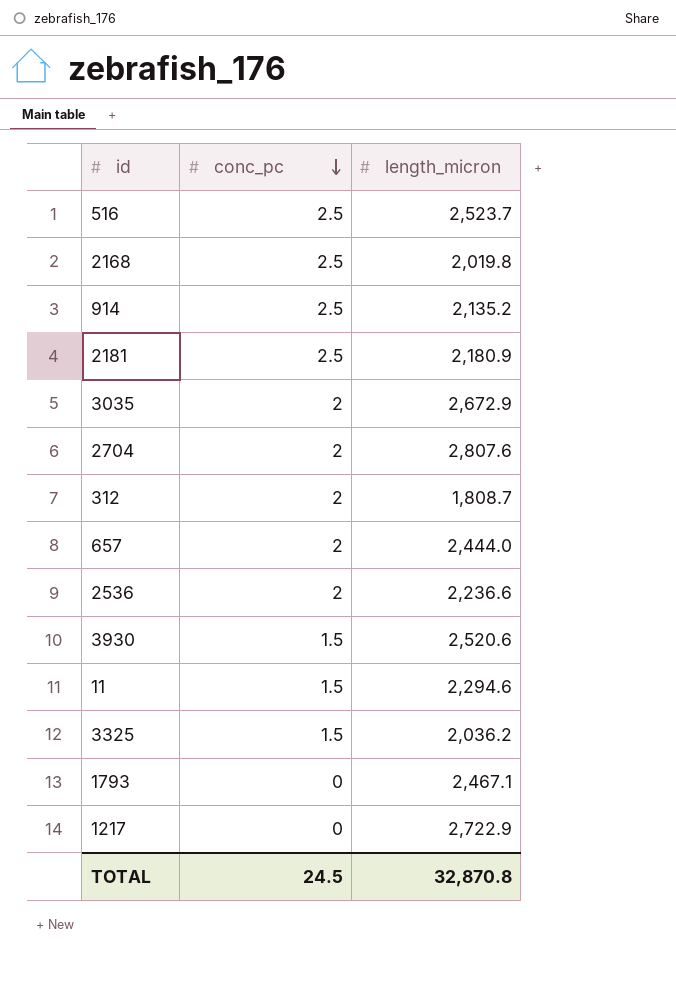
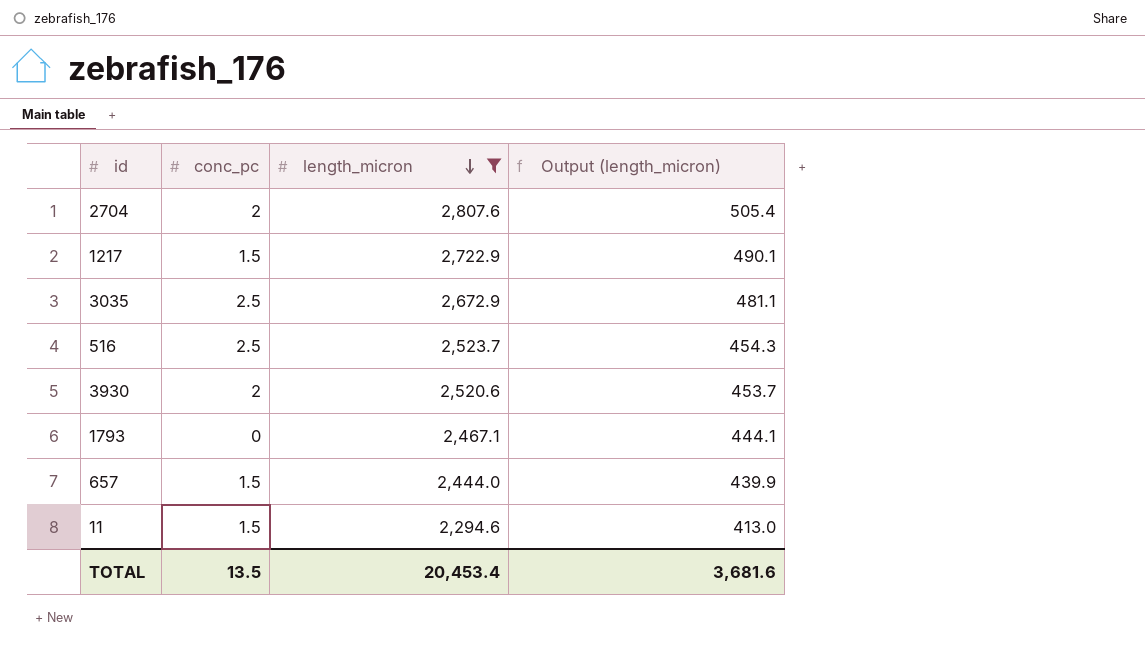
filter: none -> length_micron >= 2,294.6
row order: conc_pc descending -> length_micron descending
column Output (length_micron) | formula: none -> [length_micron] * 0.18
1217 | conc_pc: 0 -> 1.5
3035 | conc_pc: 2 -> 2.5
3930 | conc_pc: 1.5 -> 2
657 | conc_pc: 2 -> 1.5
TOTAL | conc_pc: 24.5 -> 13.5
TOTAL | length_micron: 32,870.8 -> 20,453.4

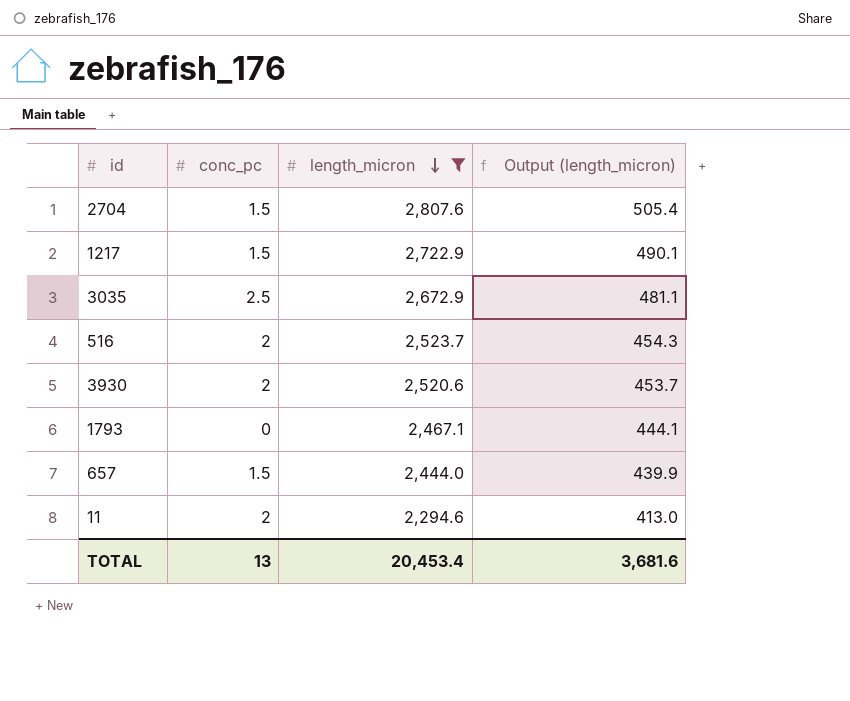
2704 | conc_pc: 2 -> 1.5
516 | conc_pc: 2.5 -> 2
11 | conc_pc: 1.5 -> 2
TOTAL | conc_pc: 13.5 -> 13

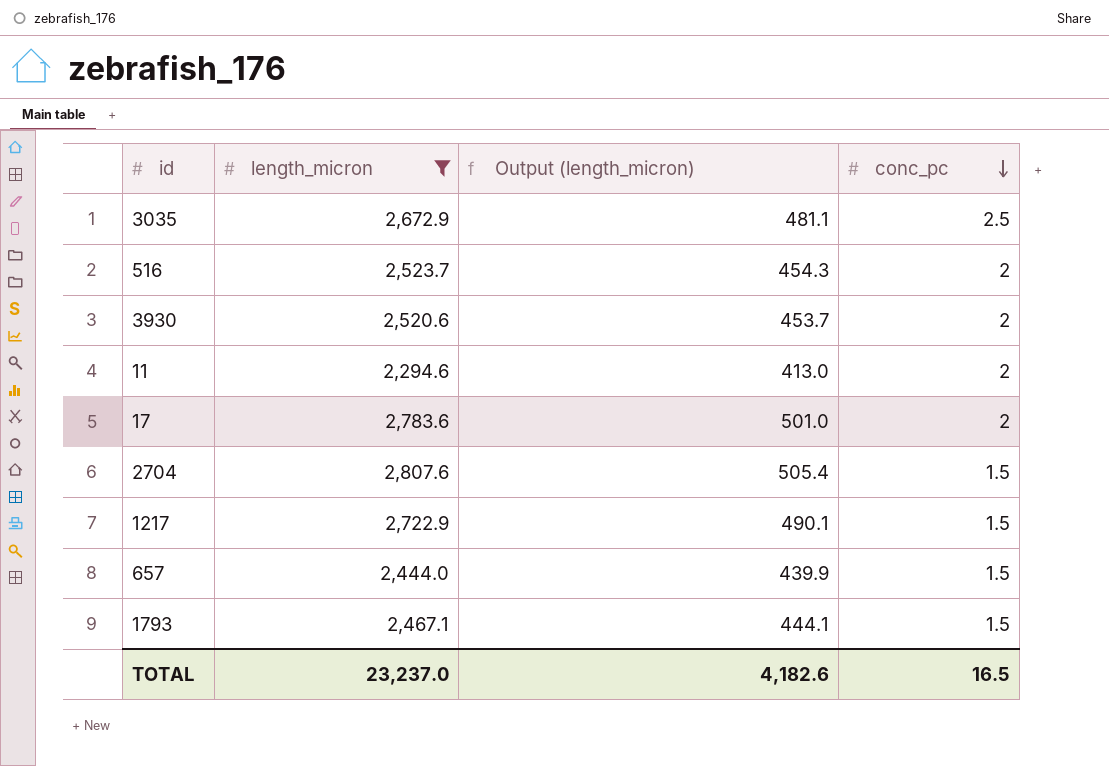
row order: length_micron descending -> conc_pc descending
column conc_pc | position: 2 -> 4
row 17: none -> 2,783.6 | 501.0 | 2
1793 | conc_pc: 0 -> 1.5
TOTAL | length_micron: 20,453.4 -> 23,237.0
TOTAL | Output (length_micron): 3,681.6 -> 4,182.6
TOTAL | conc_pc: 13 -> 16.5

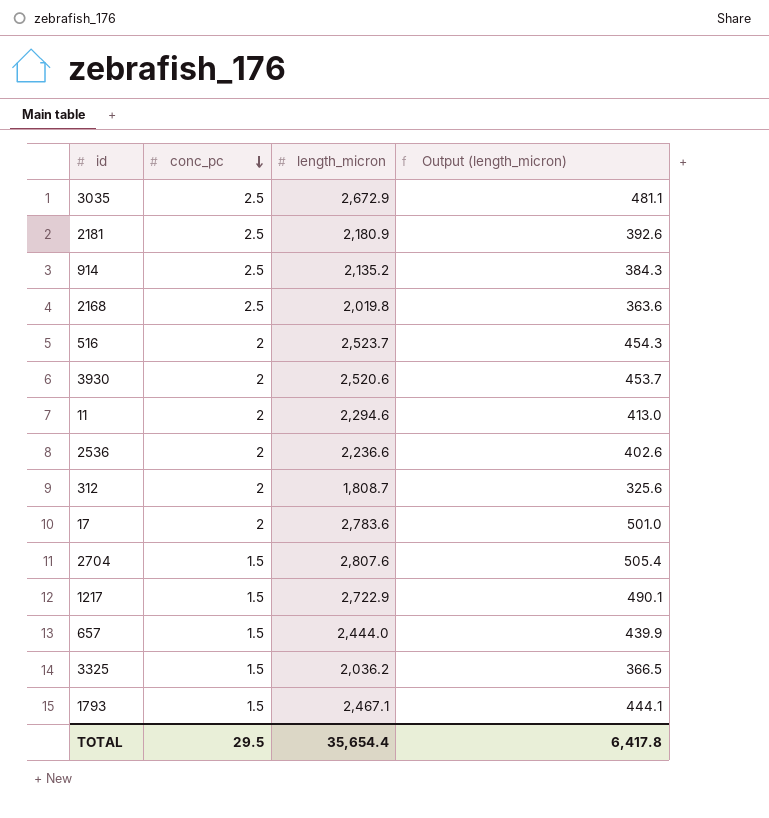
filter: length_micron >= 2,294.6 -> none
column conc_pc | position: 4 -> 2
TOTAL | conc_pc: 16.5 -> 29.5
TOTAL | length_micron: 23,237.0 -> 35,654.4
TOTAL | Output (length_micron): 4,182.6 -> 6,417.8

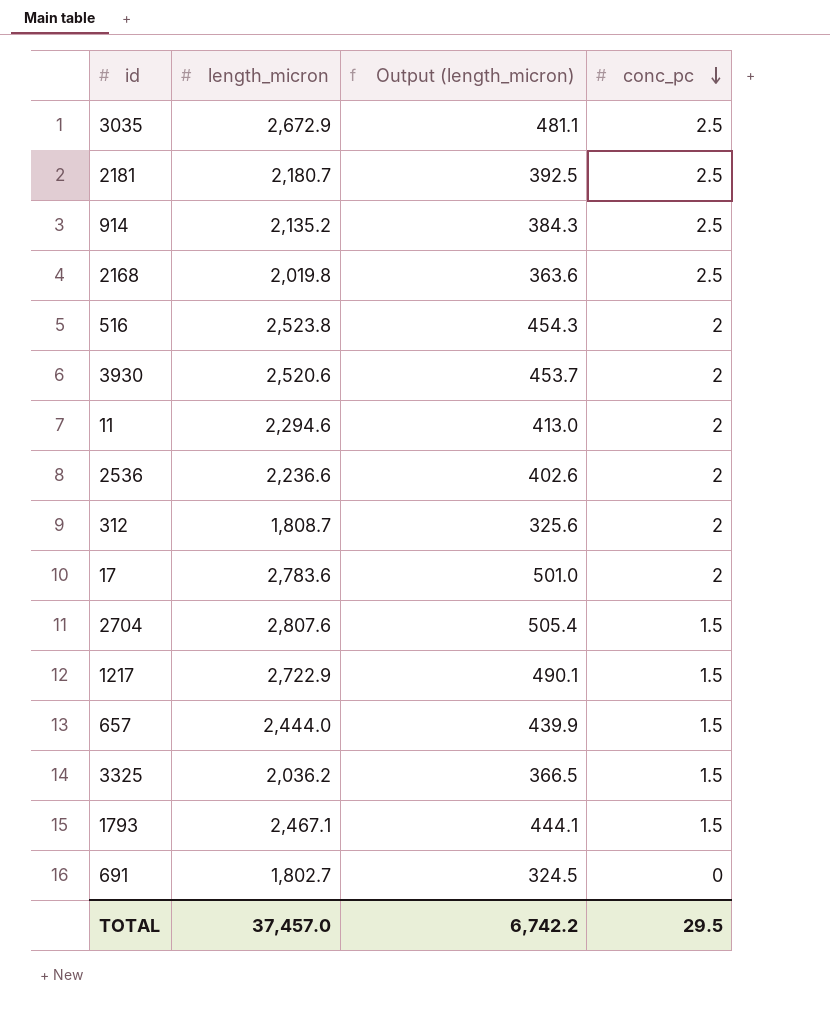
column conc_pc | position: 2 -> 4
2181 | length_micron: 2,180.9 -> 2,180.7
2181 | Output (length_micron): 392.6 -> 392.5
516 | length_micron: 2,523.7 -> 2,523.8
row 691: none -> 1,802.7 | 324.5 | 0
TOTAL | length_micron: 35,654.4 -> 37,457.0
TOTAL | Output (length_micron): 6,417.8 -> 6,742.2

